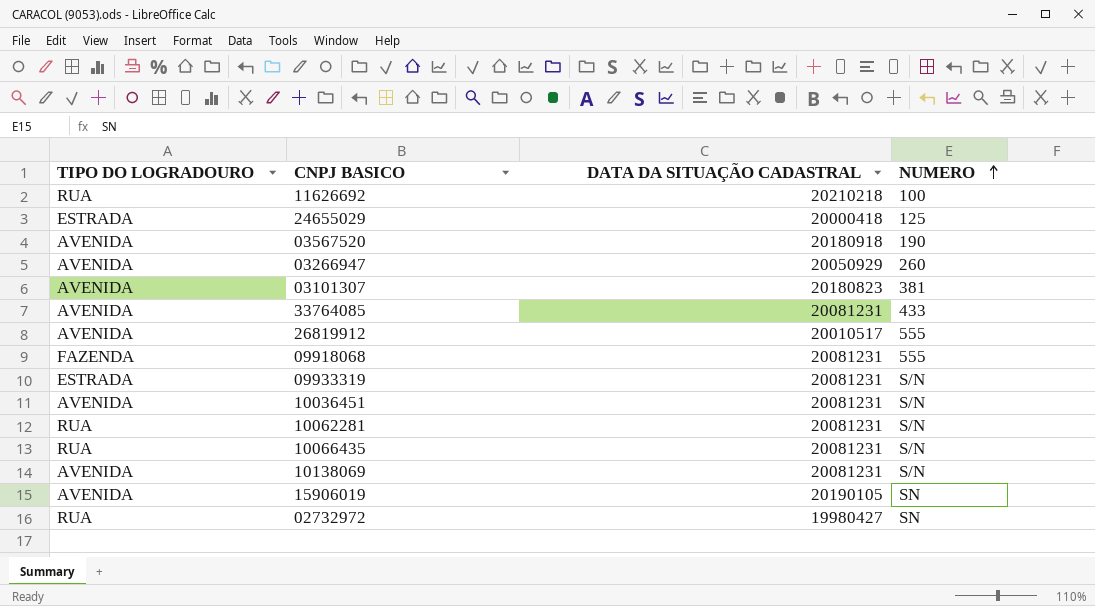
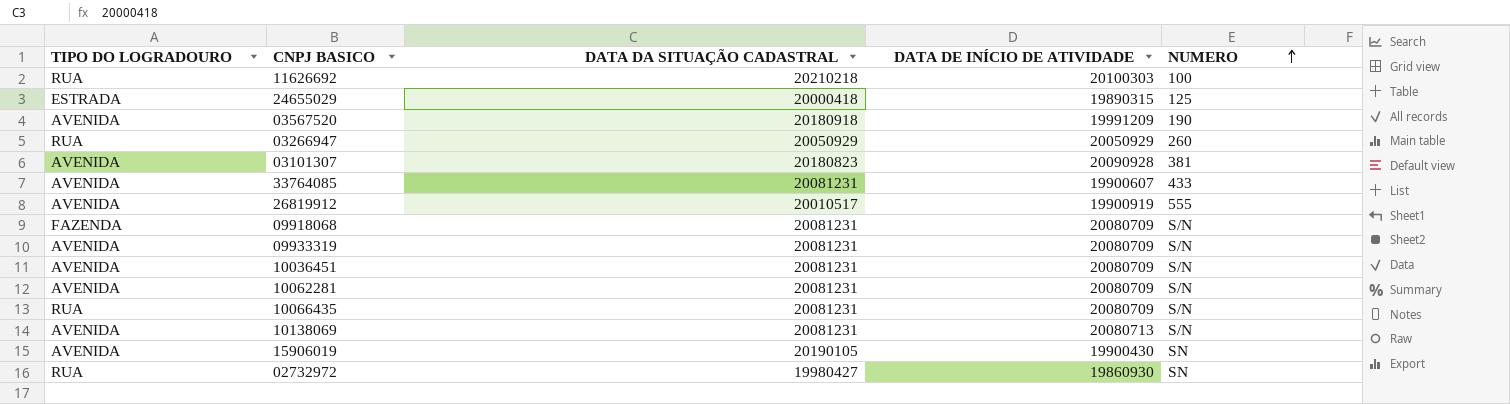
column DATA DE INÍCIO DE ATIVIDADE | position: none -> 4
03266947 | TIPO DO LOGRADOURO: AVENIDA -> RUA
09918068 | NUMERO: 555 -> S/N
09933319 | TIPO DO LOGRADOURO: ESTRADA -> AVENIDA
10062281 | TIPO DO LOGRADOURO: RUA -> AVENIDA

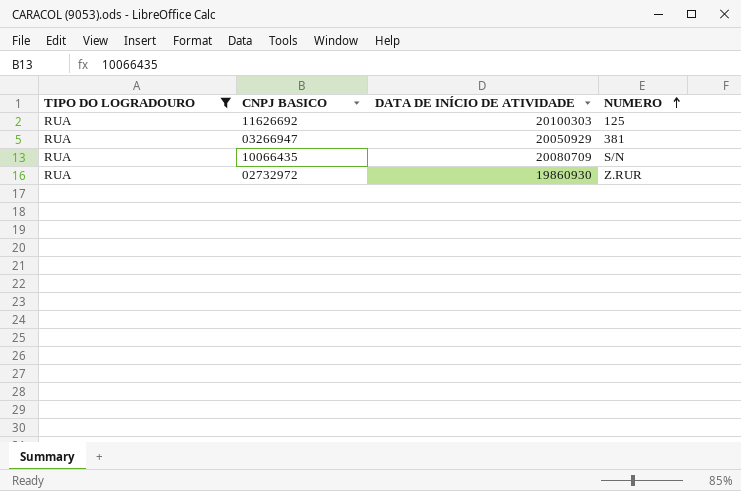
filter: none -> TIPO DO LOGRADOURO = RUA
column DATA DA SITUAÇÃO CADASTRAL | position: 3 -> none
11626692 | NUMERO: 100 -> 125
03266947 | NUMERO: 260 -> 381
02732972 | NUMERO: SN -> Z.RUR

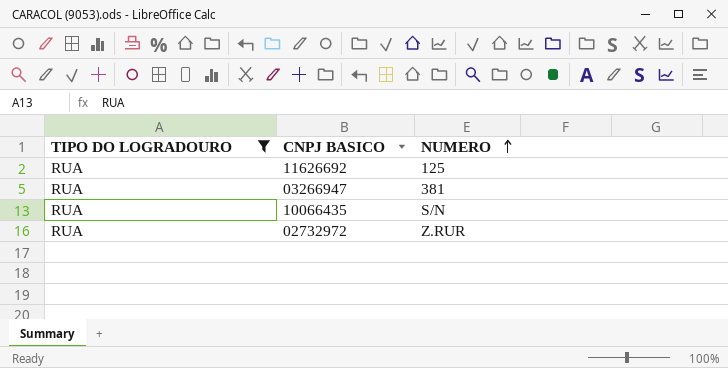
column DATA DE INÍCIO DE ATIVIDADE | position: 3 -> none

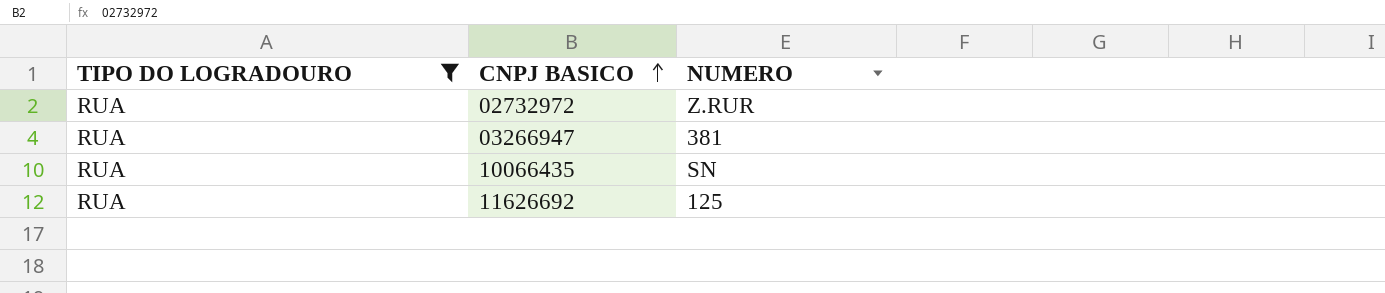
row order: NUMERO ascending -> CNPJ BASICO ascending
10066435 | NUMERO: S/N -> SN

